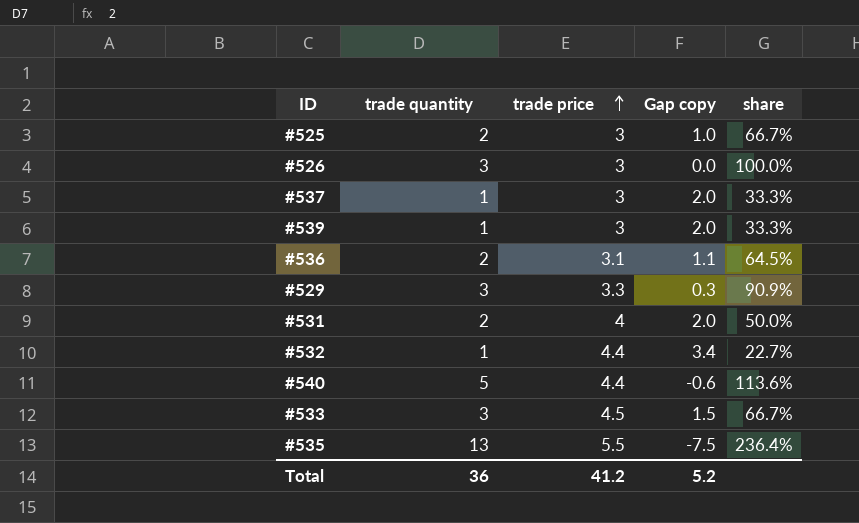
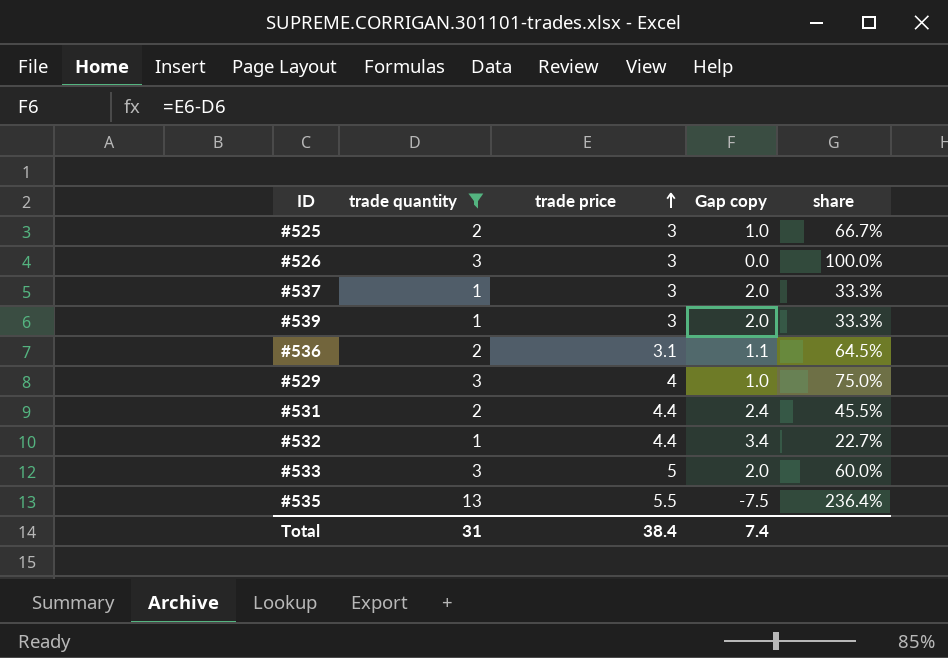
filter: none -> trade quantity != 5
#529 | trade price: 3.3 -> 4
#529 | Gap copy: 0.3 -> 1.0
#529 | share: 90.9% -> 75.0%
#531 | trade price: 4 -> 4.4
#531 | Gap copy: 2.0 -> 2.4
#531 | share: 50.0% -> 45.5%
#533 | trade price: 4.5 -> 5
#533 | Gap copy: 1.5 -> 2.0
#533 | share: 66.7% -> 60.0%
Total | trade quantity: 36 -> 31
Total | trade price: 41.2 -> 38.4
Total | Gap copy: 5.2 -> 7.4

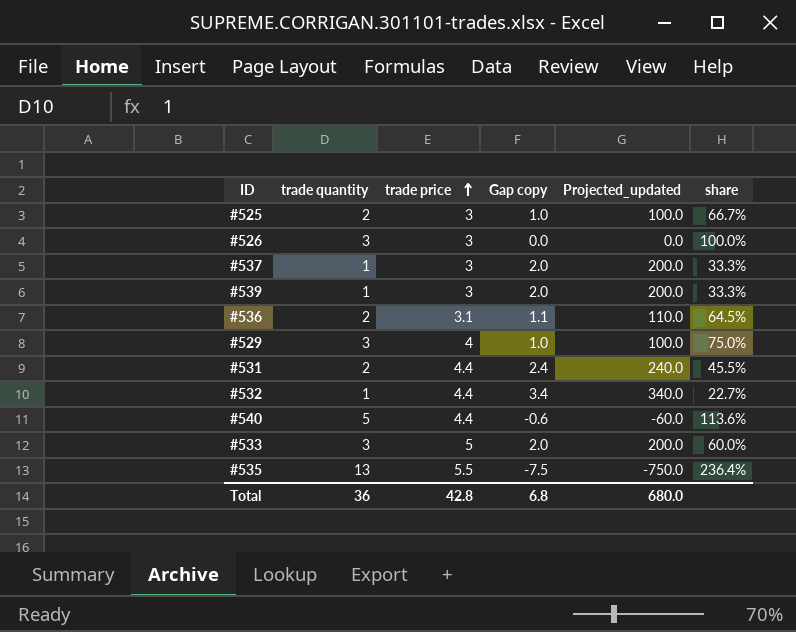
filter: trade quantity != 5 -> none
column Projected_updated | formula: none -> [Gap copy] * 100
Total | trade quantity: 31 -> 36
Total | trade price: 38.4 -> 42.8
Total | Gap copy: 7.4 -> 6.8

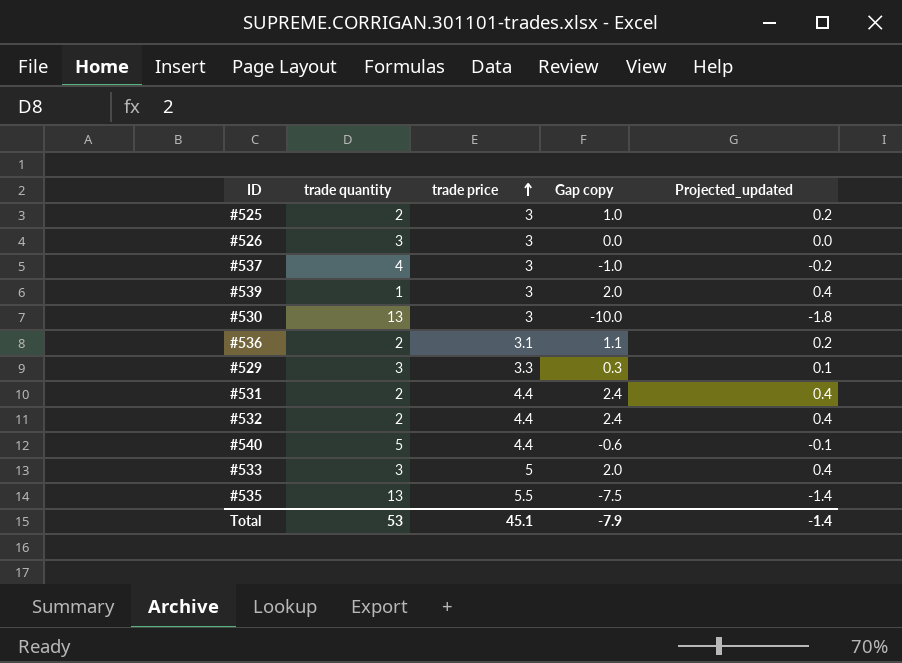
column share | formula: [trade quantity] / [trade price] -> none
column Projected_updated | formula: [Gap copy] * 100 -> [Gap copy] * 0.18
#537 | trade quantity: 1 -> 4
#537 | Gap copy: 2.0 -> -1.0
row #530: none -> 13 | 3 | -10.0 | -1.8
#529 | trade price: 4 -> 3.3
#529 | Gap copy: 1.0 -> 0.3
#532 | trade quantity: 1 -> 2
#532 | Gap copy: 3.4 -> 2.4
Total | trade quantity: 36 -> 53
Total | trade price: 42.8 -> 45.1
Total | Gap copy: 6.8 -> -7.9
Total | Projected_updated: 680.0 -> -1.4

